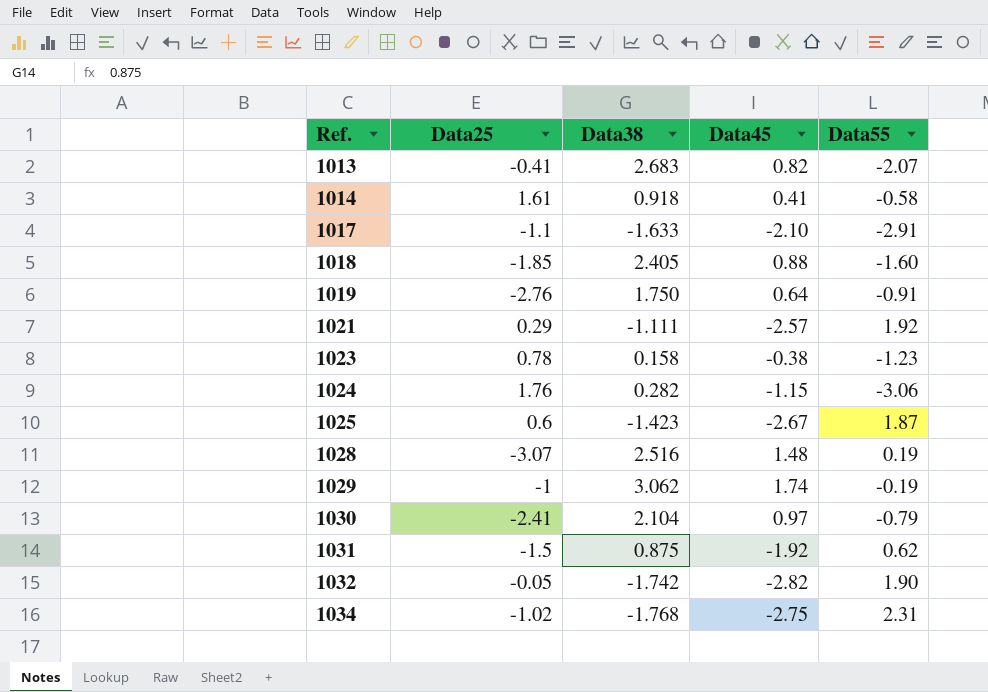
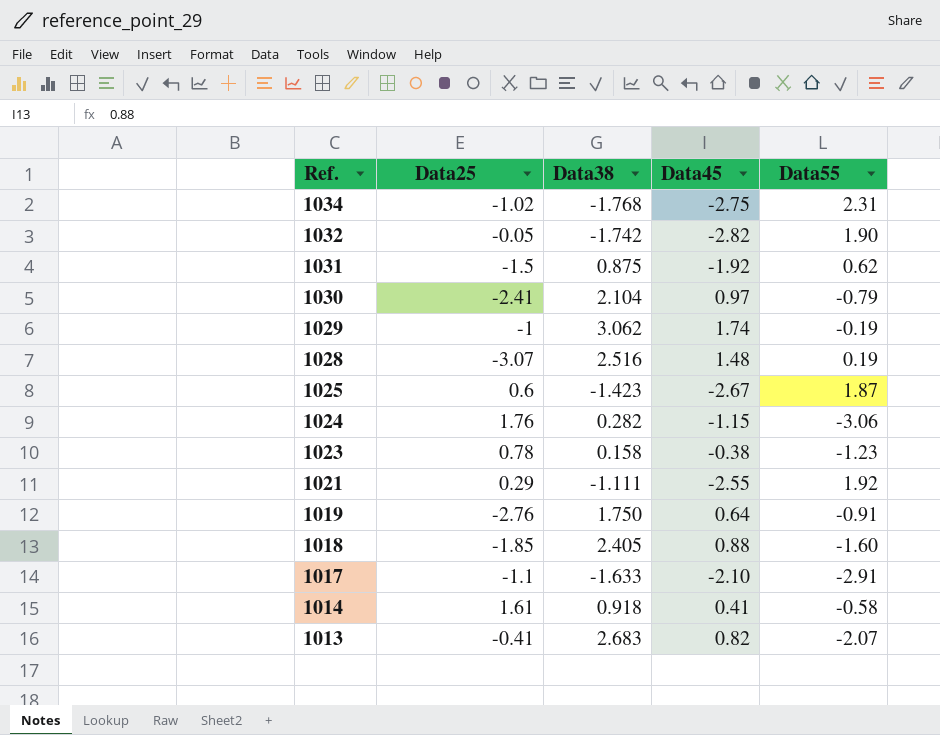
row order: Ref. ascending -> Ref. descending
1021 | Data45: -2.57 -> -2.55

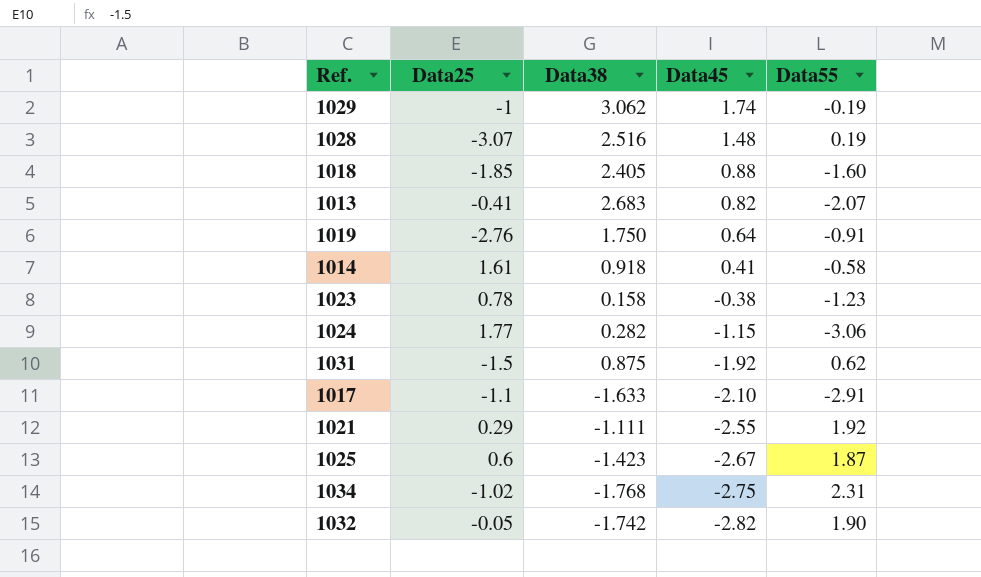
row order: Ref. descending -> Data45 descending
row 1030: -2.41 | 2.104 | 0.97 | -0.79 -> none
1024 | Data25: 1.76 -> 1.77

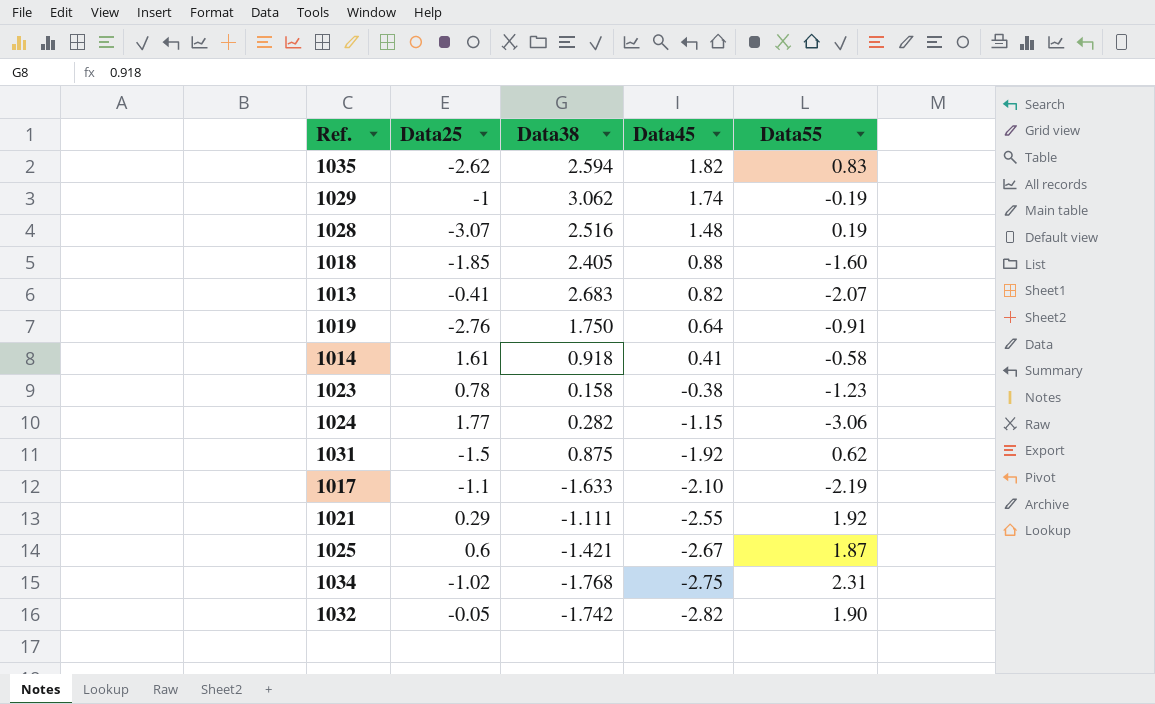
row 1035: none -> -2.62 | 2.594 | 1.82 | 0.83
1017 | Data55: -2.91 -> -2.19
1025 | Data38: -1.423 -> -1.421

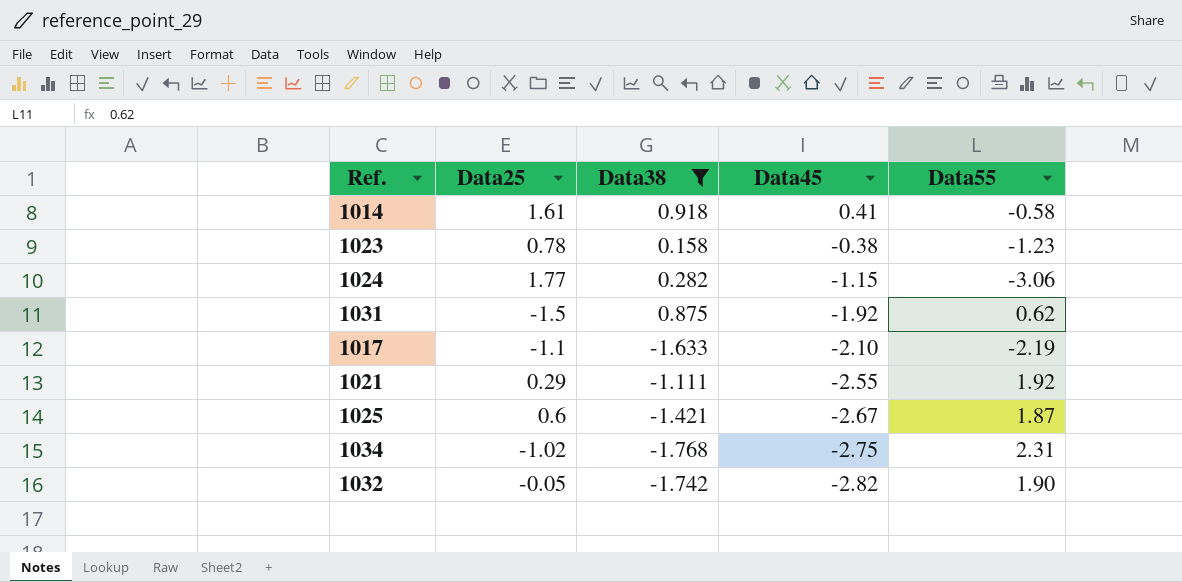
filter: none -> Data38 <= 0.918

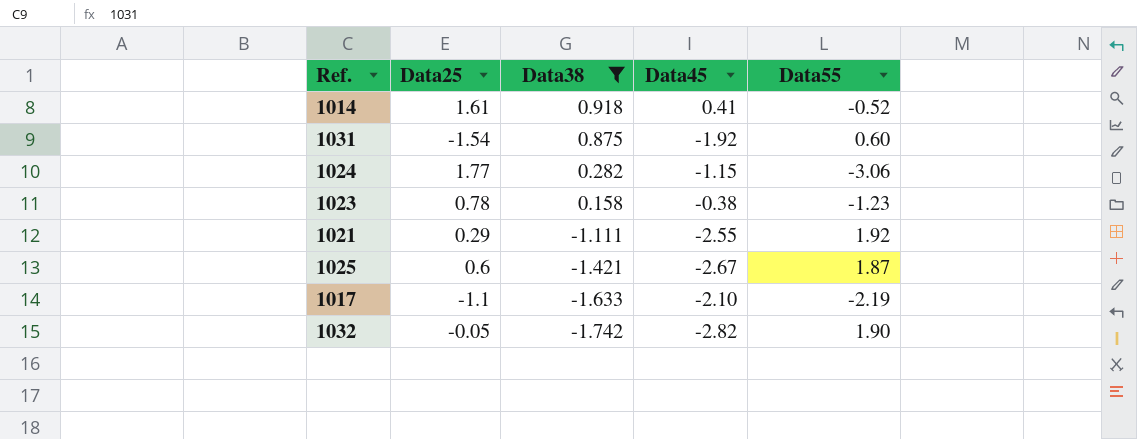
row order: Data45 descending -> Data38 descending
row 1034: -1.02 | -1.768 | -2.75 | 2.31 -> none
1014 | Data55: -0.58 -> -0.52
1031 | Data25: -1.5 -> -1.54
1031 | Data55: 0.62 -> 0.60

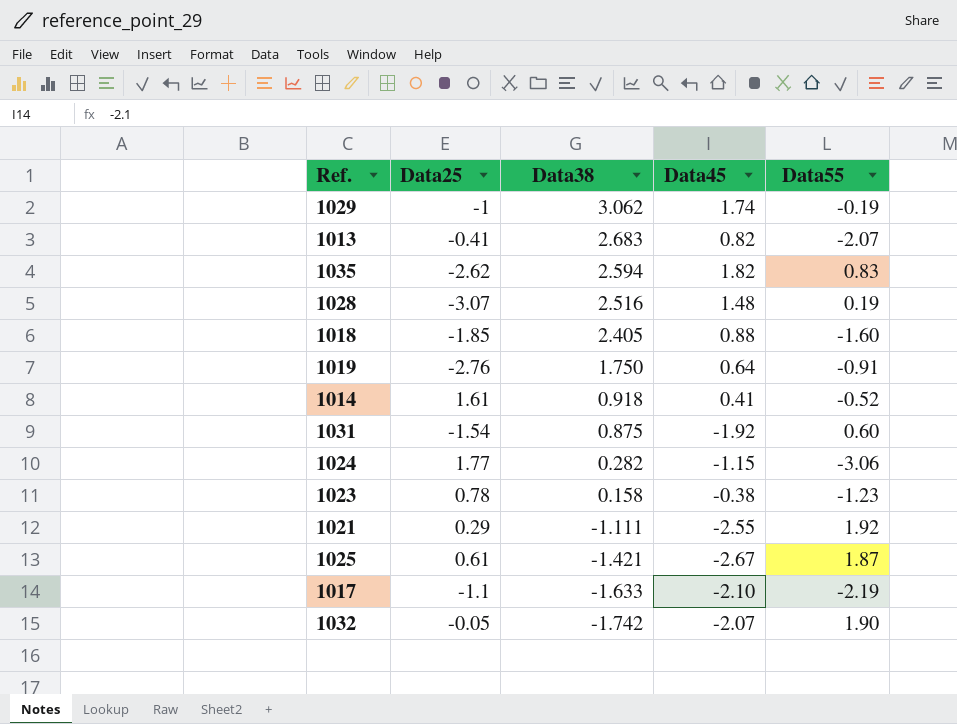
filter: Data38 <= 0.918 -> none
1025 | Data25: 0.6 -> 0.61
1032 | Data45: -2.82 -> -2.07

